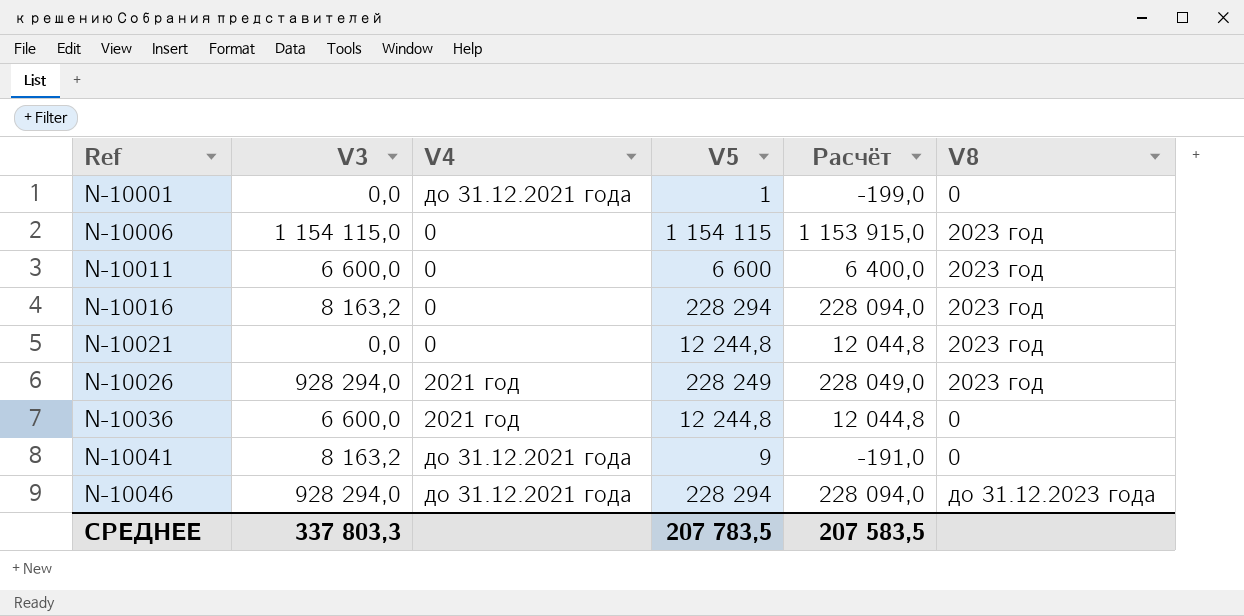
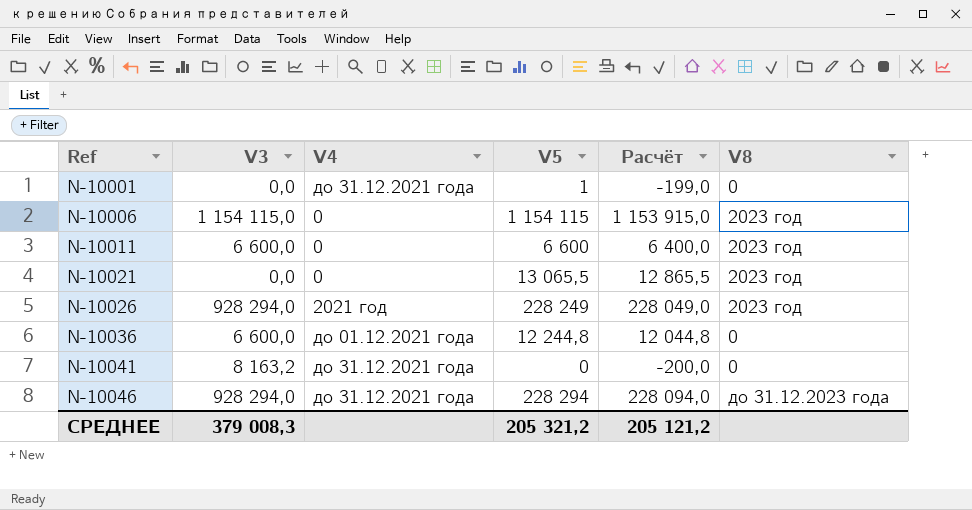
row N-10016: 8 163,2 | 0 | 228 294 | 228 094,0 | 2023 год -> none
N-10021 | V5: 12 244,8 -> 13 065,5
N-10021 | Расчёт: 12 044,8 -> 12 865,5
N-10036 | V4: 2021 год -> до 01.12.2021 года
N-10041 | V5: 9 -> 0
N-10041 | Расчёт: -191,0 -> -200,0
СРЕДНЕЕ | V3: 337 803,3 -> 379 008,3
СРЕДНЕЕ | V5: 207 783,5 -> 205 321,2
СРЕДНЕЕ | Расчёт: 207 583,5 -> 205 121,2

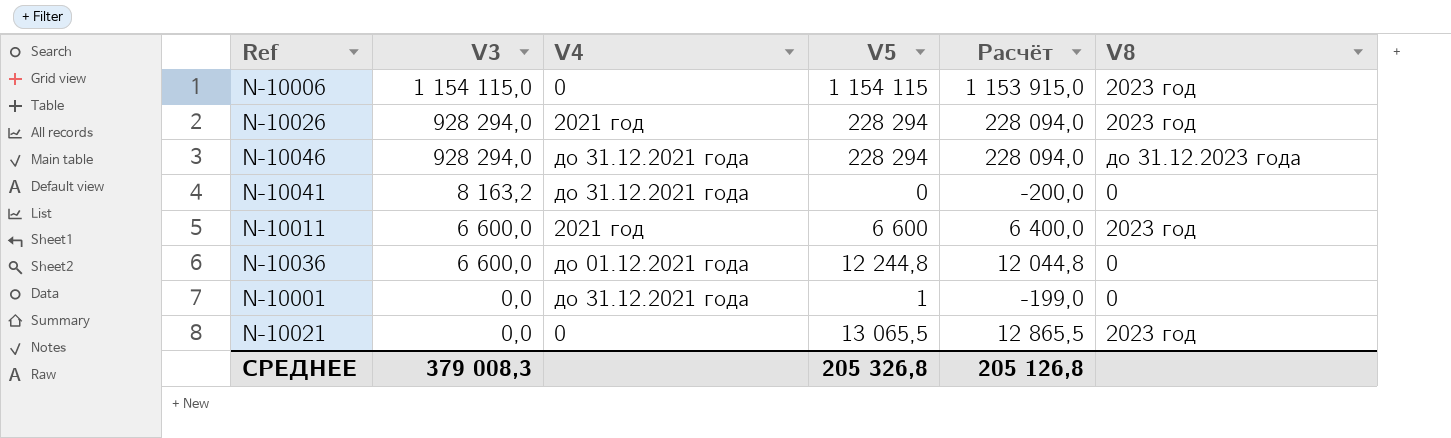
row order: Ref ascending -> V3 descending
N-10026 | V5: 228 249 -> 228 294
N-10026 | Расчёт: 228 049,0 -> 228 094,0
N-10011 | V4: 0 -> 2021 год
СРЕДНЕЕ | V5: 205 321,2 -> 205 326,8
СРЕДНЕЕ | Расчёт: 205 121,2 -> 205 126,8

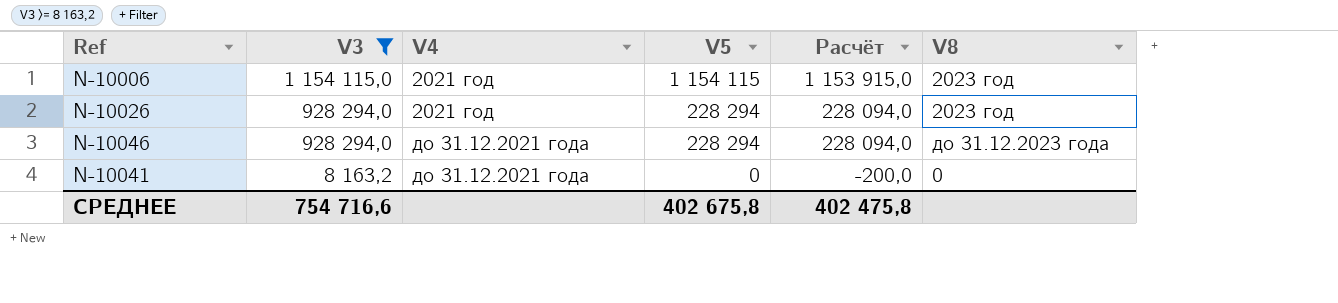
filter: none -> V3 >= 8 163,2
N-10006 | V4: 0 -> 2021 год
СРЕДНЕЕ | V3: 379 008,3 -> 754 716,6
СРЕДНЕЕ | V5: 205 326,8 -> 402 675,8
СРЕДНЕЕ | Расчёт: 205 126,8 -> 402 475,8

